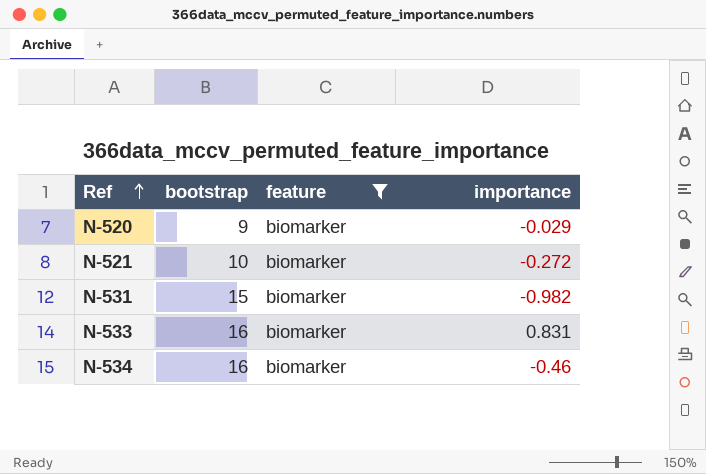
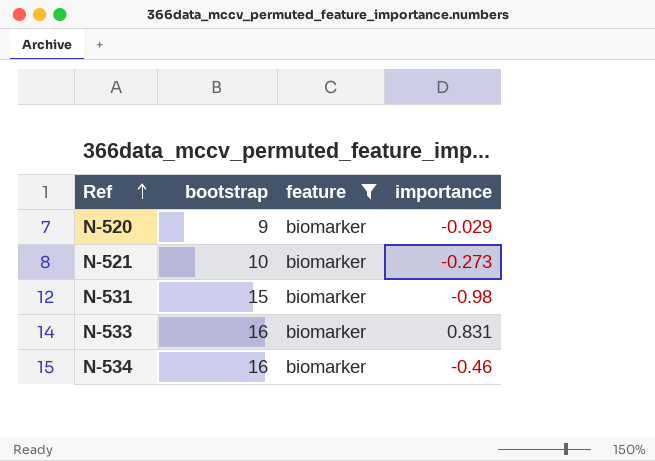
N-521 | importance: -0.272 -> -0.273
N-531 | importance: -0.982 -> -0.98

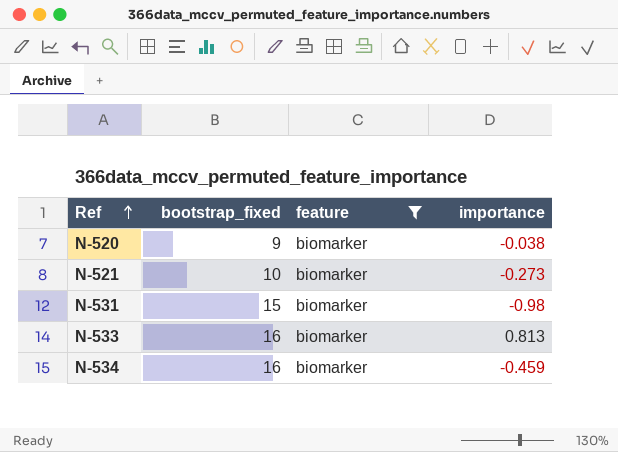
column name: bootstrap -> bootstrap_fixed
N-520 | importance: -0.029 -> -0.038
N-533 | importance: 0.831 -> 0.813
N-534 | importance: -0.46 -> -0.459

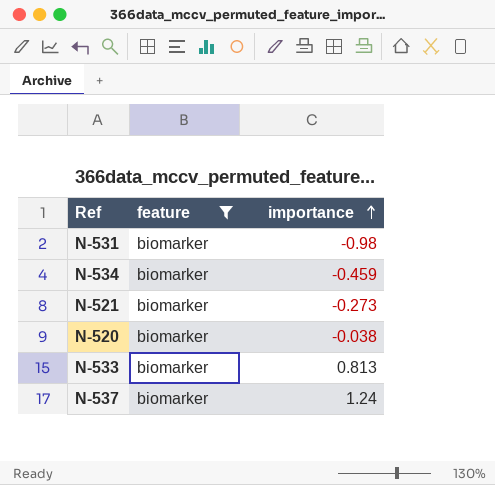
row order: Ref ascending -> importance ascending
column bootstrap_fixed | position: 2 -> none
row N-537: none -> biomarker | 1.24

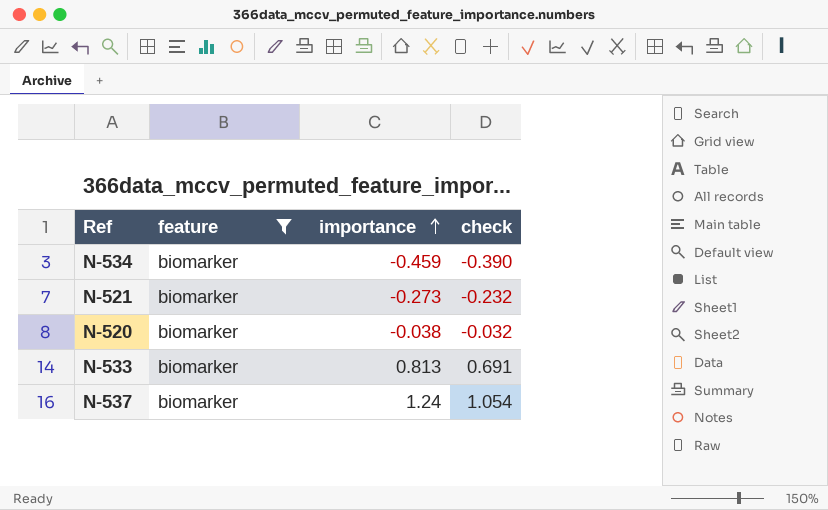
column check | formula: none -> [importance] * 0.85
row N-531: biomarker | -0.98 -> none

